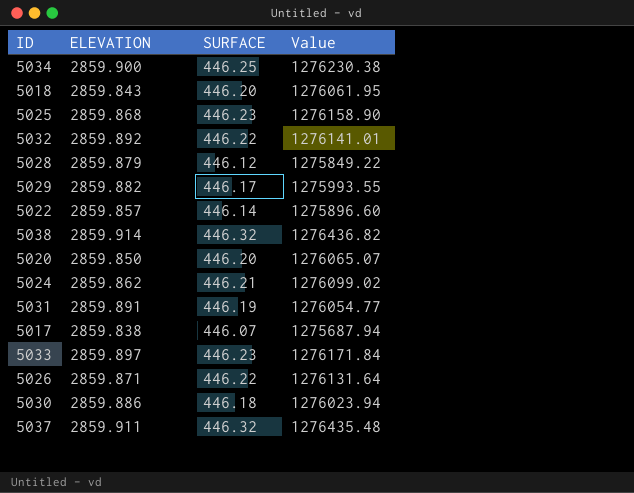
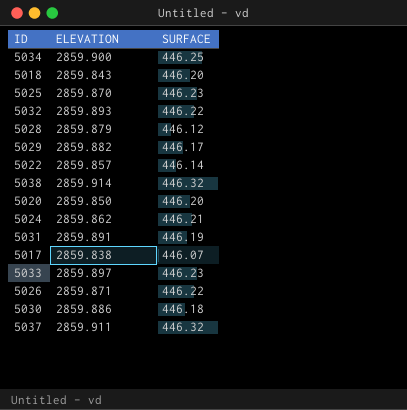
column Value | formula: [ELEVATION] * [SURFACE] -> none
5025 | ELEVATION: 2859.868 -> 2859.870
5032 | ELEVATION: 2859.892 -> 2859.893

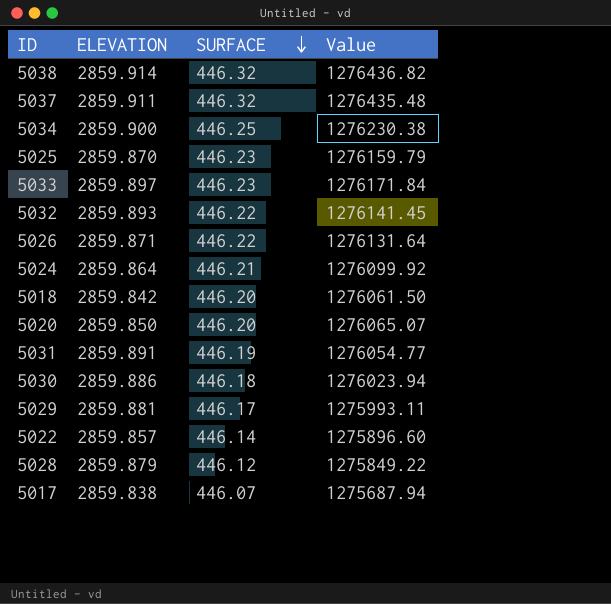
row order: none -> SURFACE descending
column Value | formula: none -> [ELEVATION] * [SURFACE]
5024 | ELEVATION: 2859.862 -> 2859.864
5018 | ELEVATION: 2859.843 -> 2859.842
5029 | ELEVATION: 2859.882 -> 2859.881

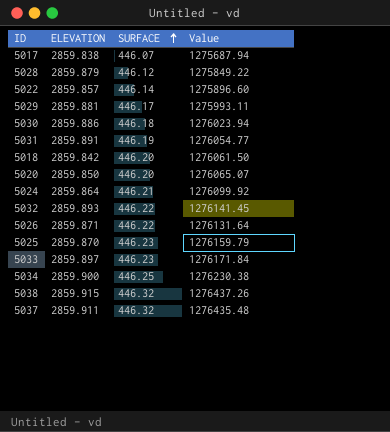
row order: SURFACE descending -> SURFACE ascending
5038 | ELEVATION: 2859.914 -> 2859.915
5038 | Value: 1276436.82 -> 1276437.26

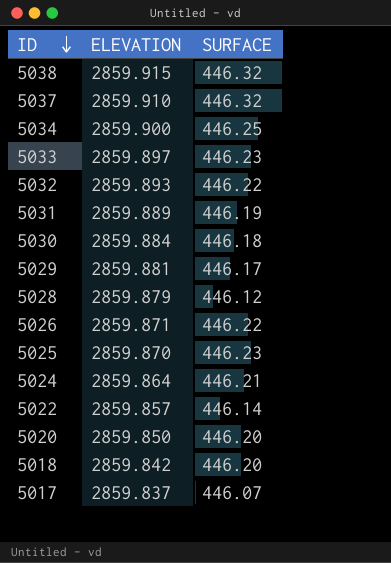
row order: SURFACE ascending -> ID descending
column Value | formula: [ELEVATION] * [SURFACE] -> none
5037 | ELEVATION: 2859.911 -> 2859.910
5031 | ELEVATION: 2859.891 -> 2859.889
5030 | ELEVATION: 2859.886 -> 2859.884
5017 | ELEVATION: 2859.838 -> 2859.837

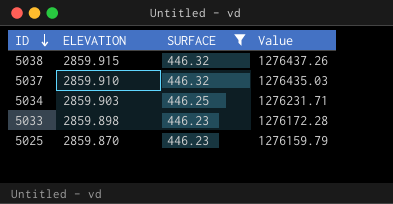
filter: none -> SURFACE >= 446.23
column Value | formula: none -> [ELEVATION] * [SURFACE]
5034 | ELEVATION: 2859.900 -> 2859.903
5033 | ELEVATION: 2859.897 -> 2859.898

